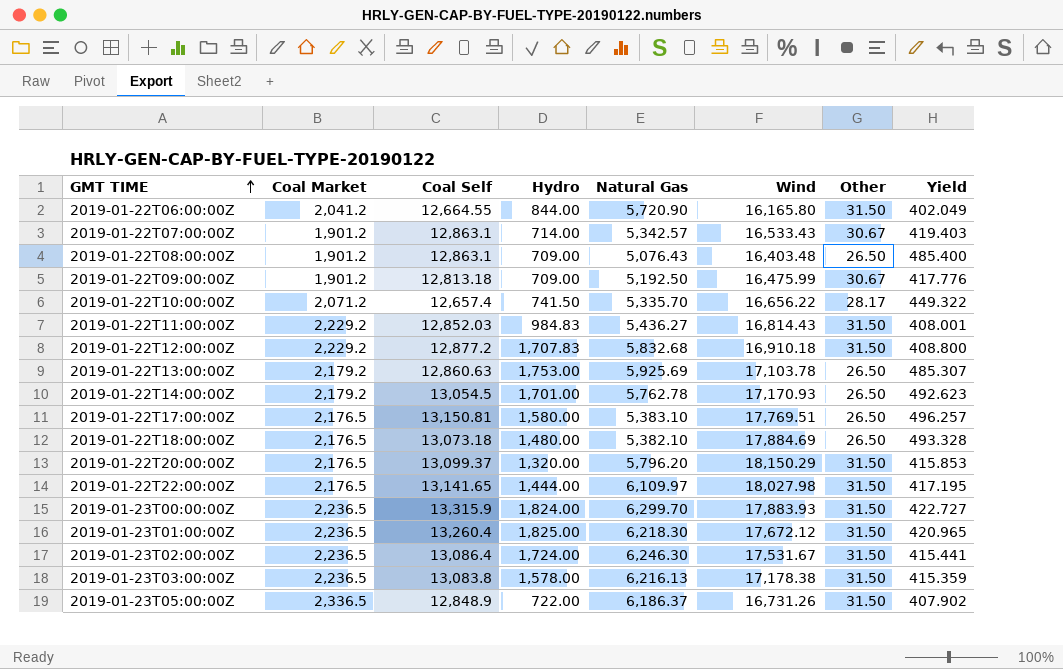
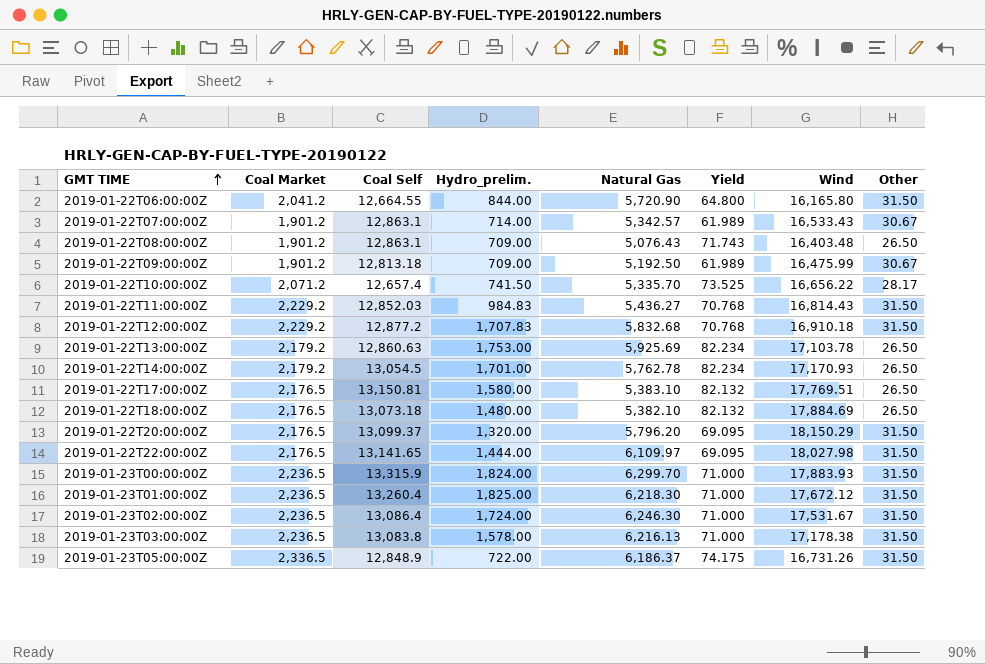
column name: Hydro -> Hydro_prelim.
column Yield | formula: [Coal Self] / [Other] -> [Coal Market] / [Other]
column Yield | position: 8 -> 6

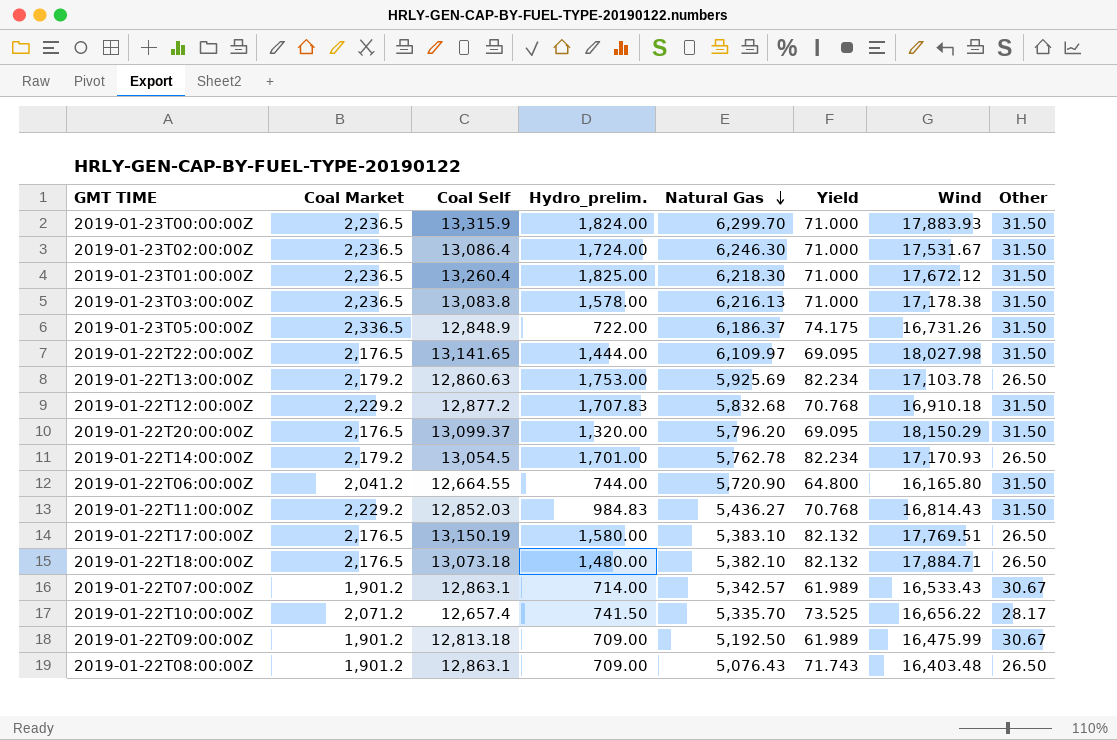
row order: GMT TIME ascending -> Natural Gas descending
2019-01-22T06:00:00Z | Hydro_prelim.: 844.00 -> 744.00
2019-01-22T17:00:00Z | Coal Self: 13,150.81 -> 13,150.19
2019-01-22T18:00:00Z | Wind: 17,884.69 -> 17,884.71

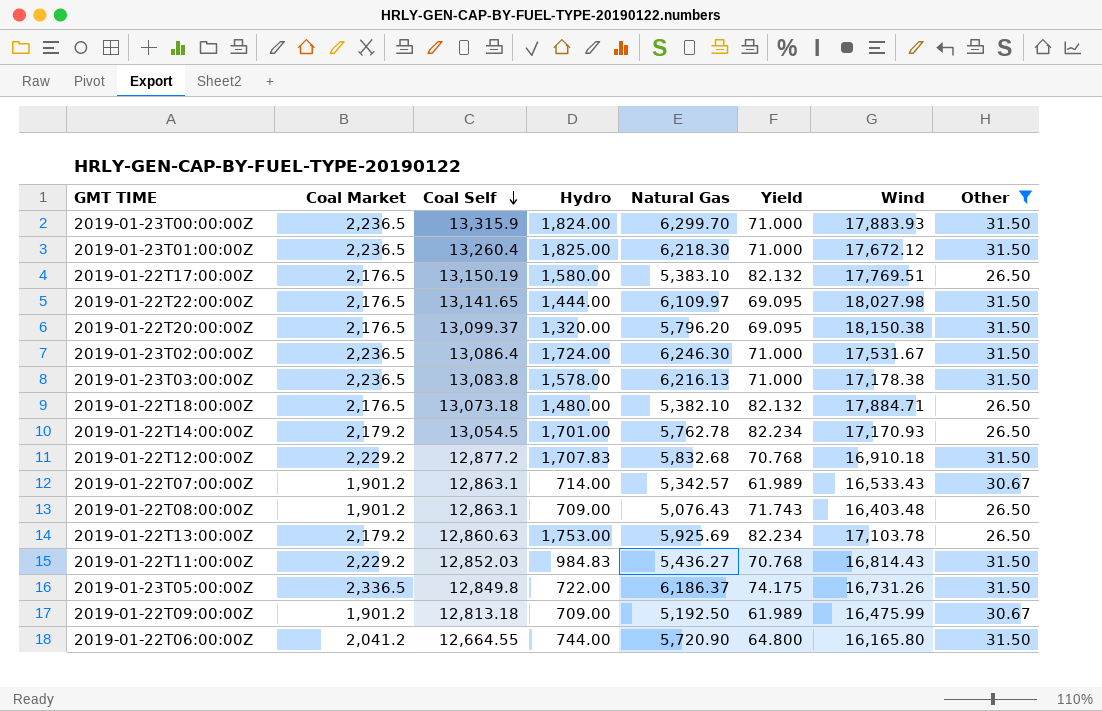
filter: none -> Other != 28.17
row order: Natural Gas descending -> Coal Self descending
column name: Hydro_prelim. -> Hydro
2019-01-22T20:00:00Z | Wind: 18,150.29 -> 18,150.38
2019-01-23T05:00:00Z | Coal Self: 12,848.9 -> 12,849.8

